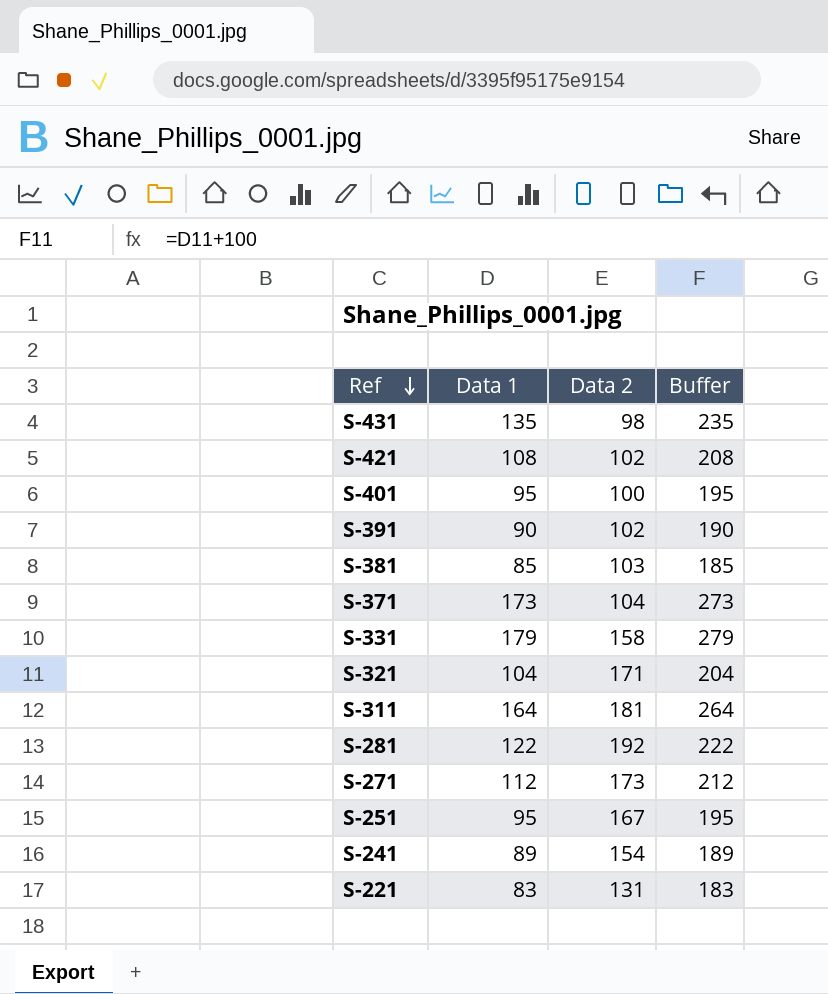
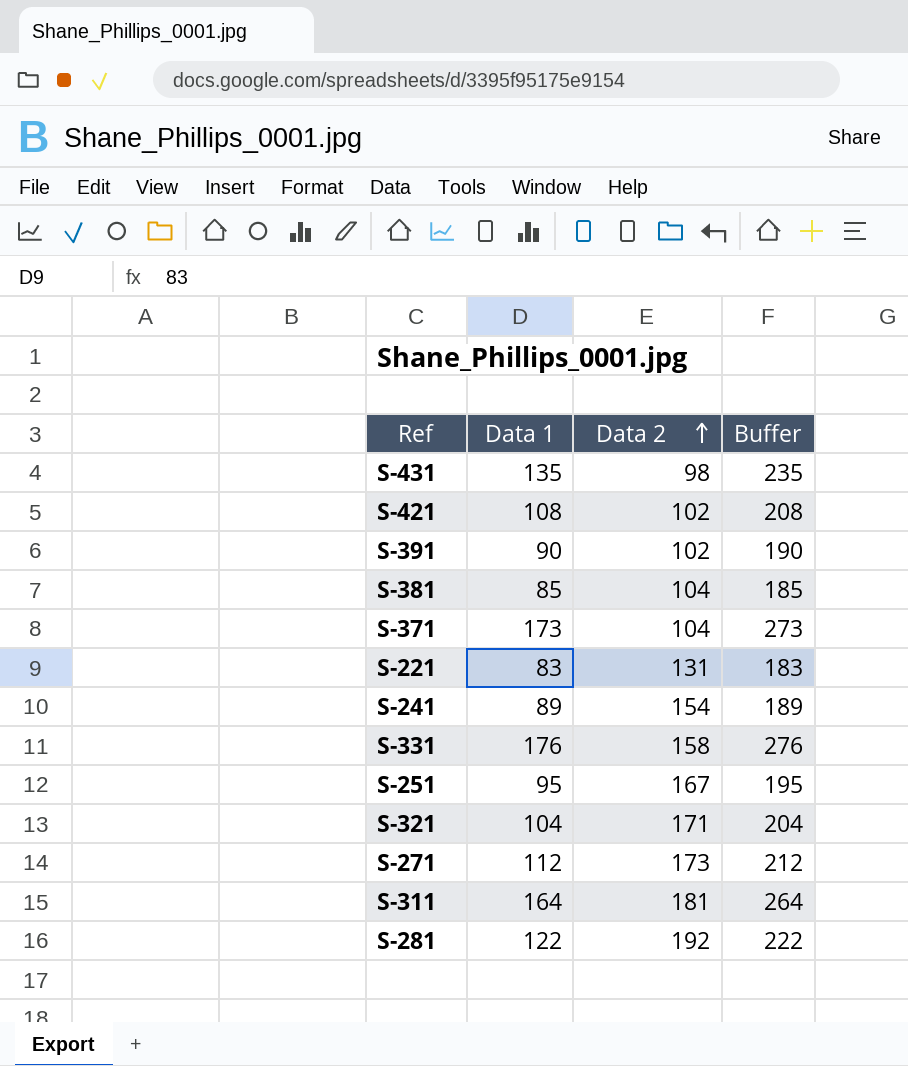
row order: Ref descending -> Data 2 ascending
row S-401: 95 | 100 | 195 -> none
S-381 | Data 2: 103 -> 104
S-331 | Data 1: 179 -> 176
S-331 | Buffer: 279 -> 276

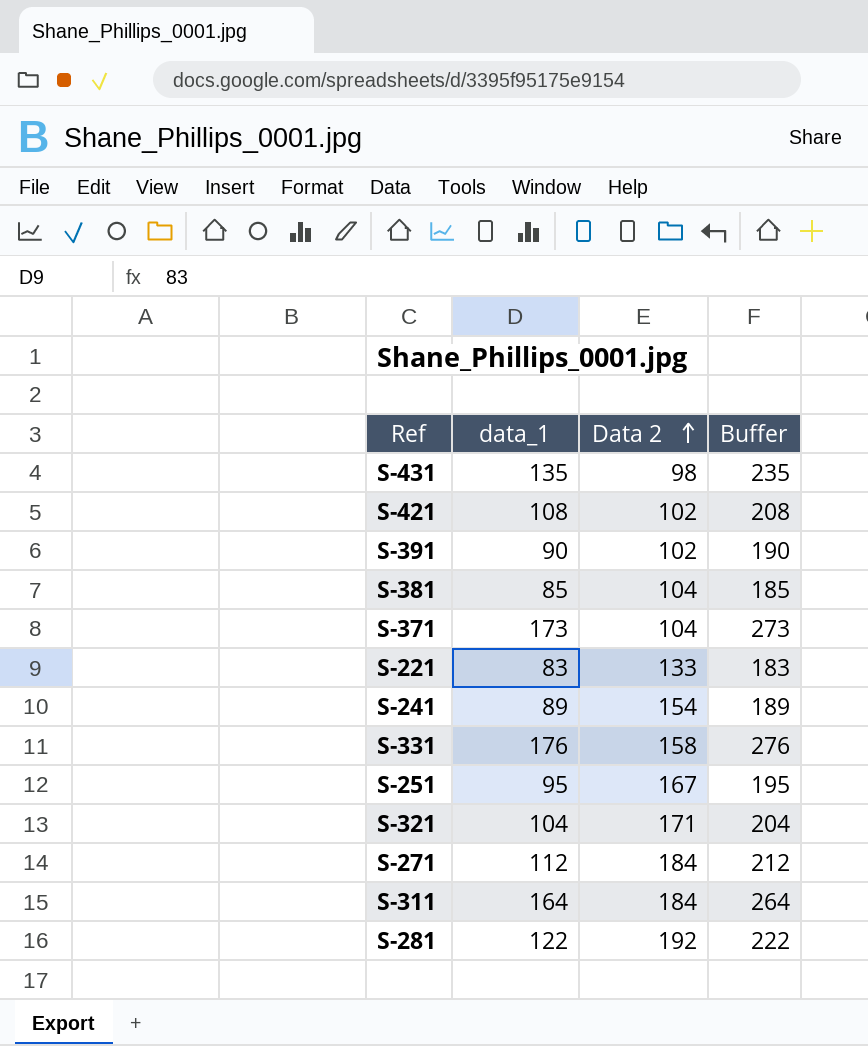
column name: Data 1 -> data_1
S-221 | Data 2: 131 -> 133
S-271 | Data 2: 173 -> 184
S-311 | Data 2: 181 -> 184

